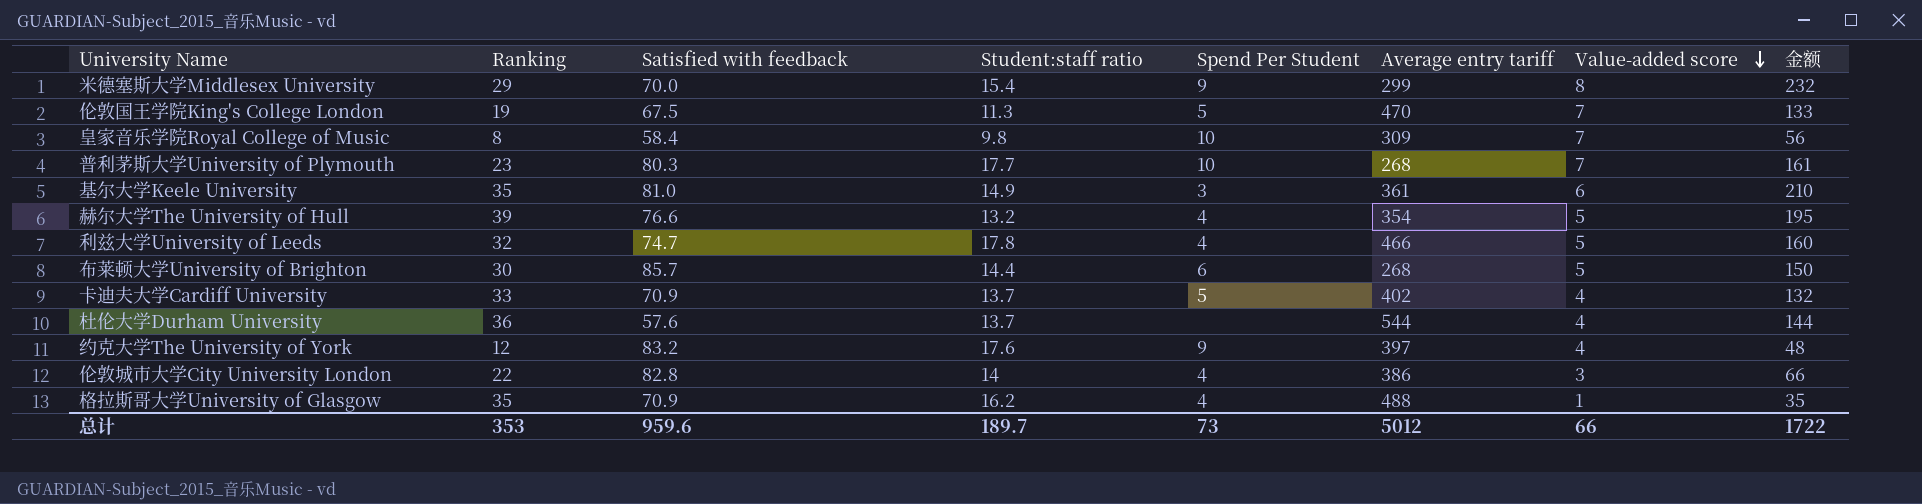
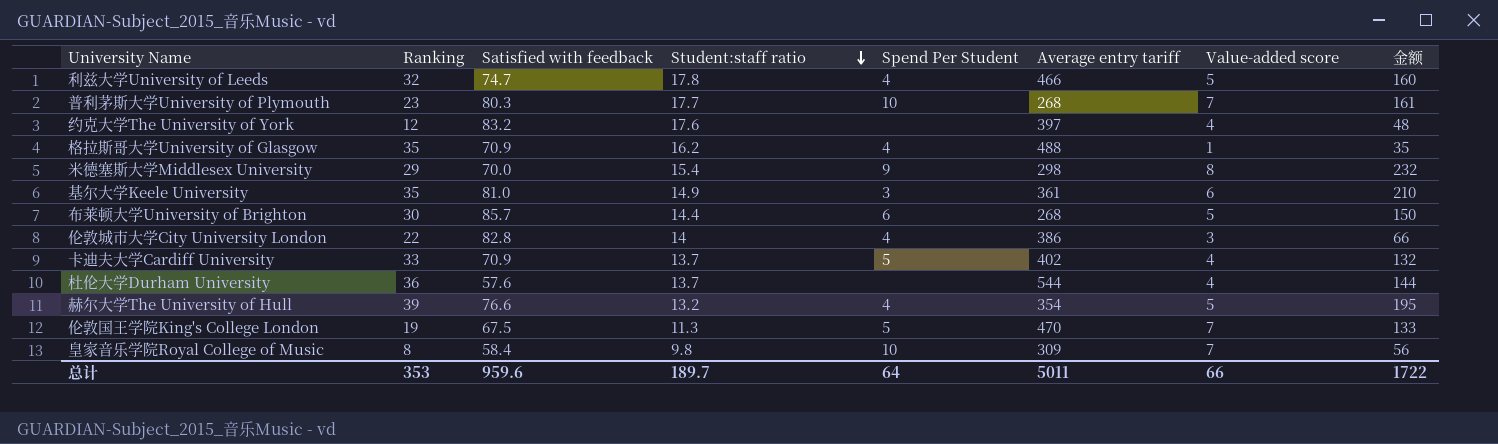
row order: Value-added score descending -> Student:staff ratio descending
约克大学The University of York | Spend Per Student: 9 -> none
米德塞斯大学Middlesex University | Average entry tariff: 299 -> 298
总计 | Spend Per Student: 73 -> 64
总计 | Average entry tariff: 5012 -> 5011

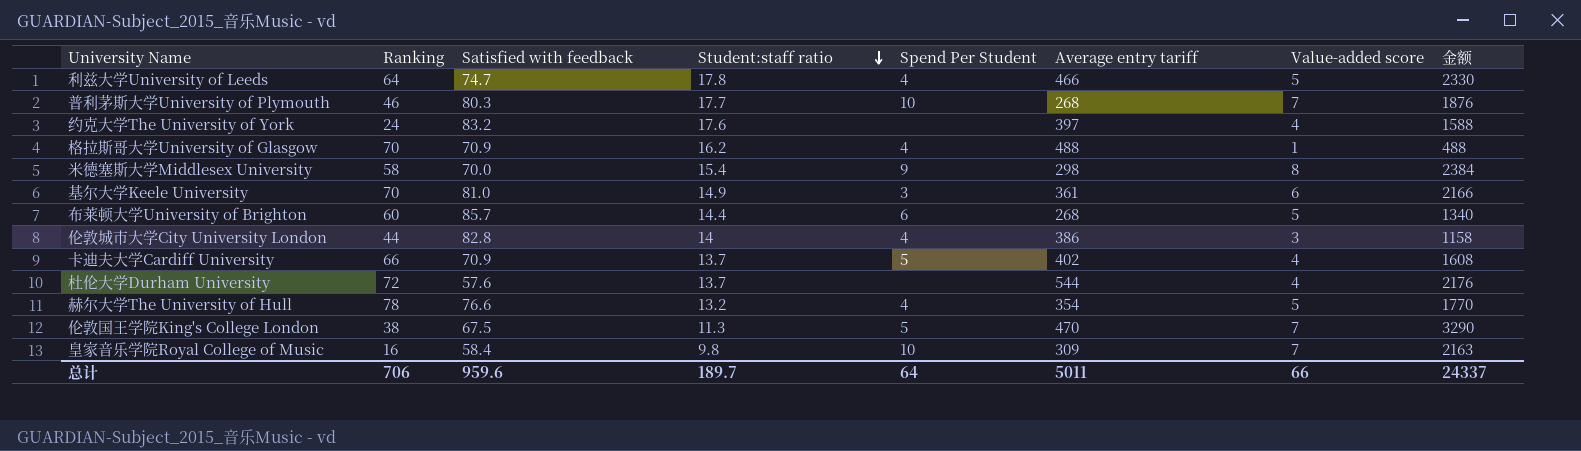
column 金额 | formula: [Ranking] * [Value-added score] -> [Average entry tariff] * [Value-added score]
利兹大学University of Leeds | Ranking: 32 -> 64
普利茅斯大学University of Plymouth | Ranking: 23 -> 46
约克大学The University of York | Ranking: 12 -> 24
格拉斯哥大学University of Glasgow | Ranking: 35 -> 70
米德塞斯大学Middlesex University | Ranking: 29 -> 58
基尔大学Keele University | Ranking: 35 -> 70
布莱顿大学University of Brighton | Ranking: 30 -> 60
伦敦城市大学City University London | Ranking: 22 -> 44
卡迪夫大学Cardiff University | Ranking: 33 -> 66
杜伦大学Durham University | Ranking: 36 -> 72
赫尔大学The University of Hull | Ranking: 39 -> 78
伦敦国王学院King's College London | Ranking: 19 -> 38
皇家音乐学院Royal College of Music | Ranking: 8 -> 16
总计 | Ranking: 353 -> 706
总计 | 金额: 1722 -> 24337

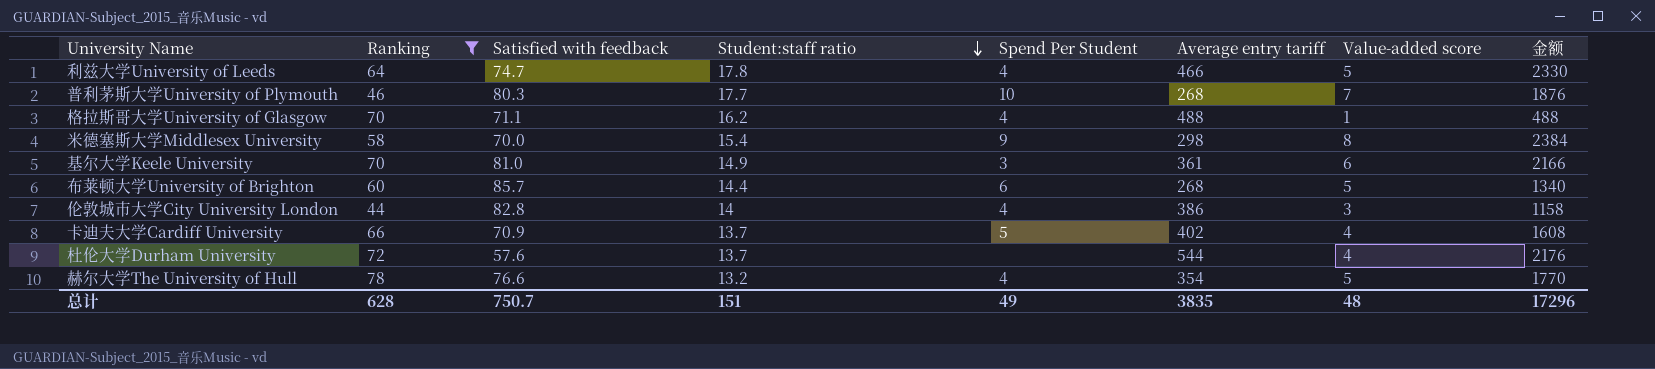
filter: none -> Ranking >= 44
格拉斯哥大学University of Glasgow | Satisfied with feedback: 70.9 -> 71.1
总计 | Ranking: 706 -> 628
总计 | Satisfied with feedback: 959.6 -> 750.7
总计 | Student:staff ratio: 189.7 -> 151
总计 | Spend Per Student: 64 -> 49
总计 | Average entry tariff: 5011 -> 3835
总计 | Value-added score: 66 -> 48
总计 | 金额: 24337 -> 17296

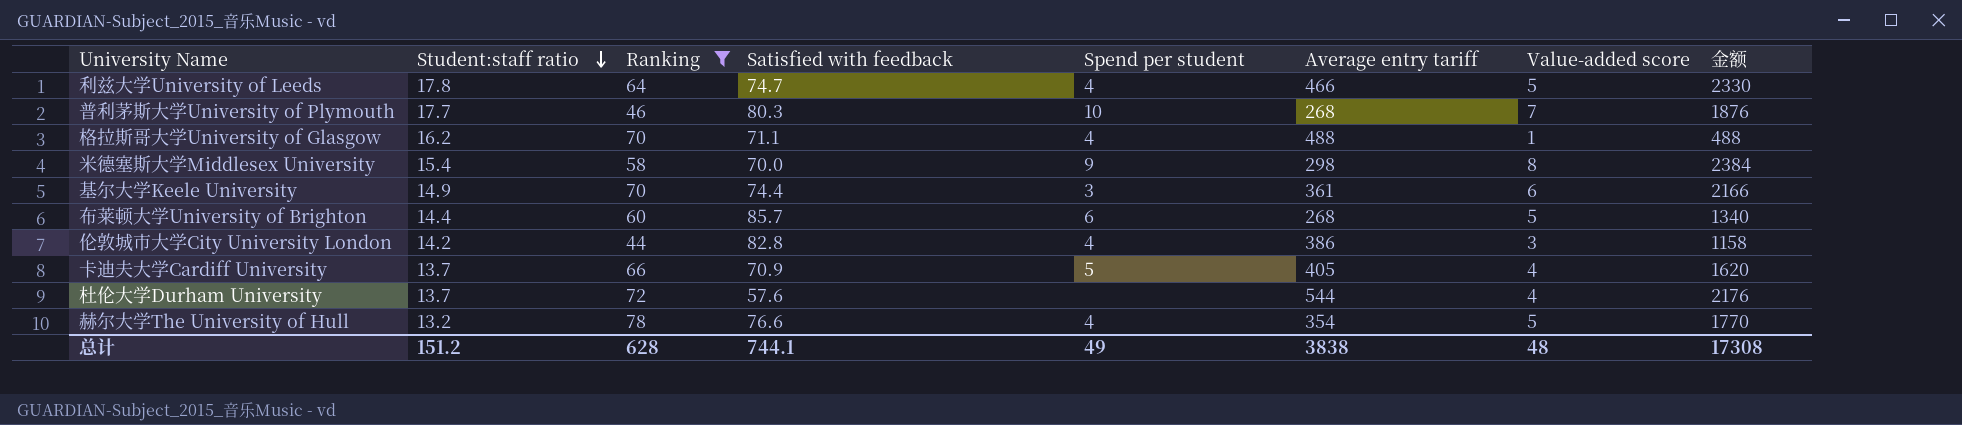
column Student:staff ratio | position: 4 -> 2
column name: Spend Per Student -> Spend per student
基尔大学Keele University | Satisfied with feedback: 81.0 -> 74.4
伦敦城市大学City University London | Student:staff ratio: 14 -> 14.2
卡迪夫大学Cardiff University | Average entry tariff: 402 -> 405
卡迪夫大学Cardiff University | 金额: 1608 -> 1620
总计 | Student:staff ratio: 151 -> 151.2
总计 | Satisfied with feedback: 750.7 -> 744.1
总计 | Average entry tariff: 3835 -> 3838
总计 | 金额: 17296 -> 17308

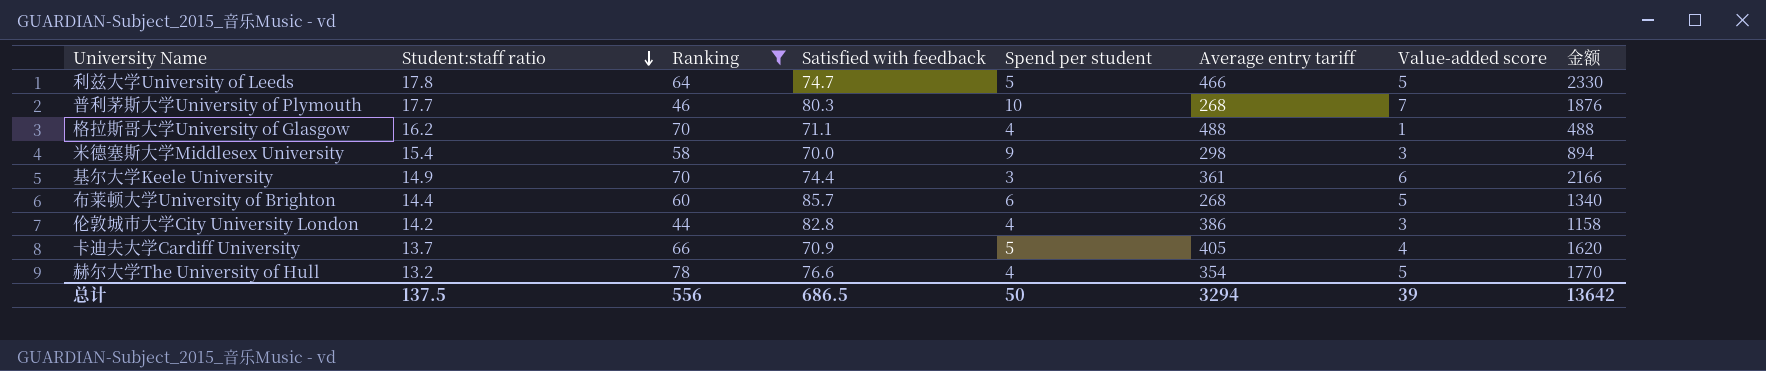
row 杜伦大学Durham University: 13.7 | 72 | 57.6 | none | 544 | 4 | 2176 -> none
利兹大学University of Leeds | Spend per student: 4 -> 5
米德塞斯大学Middlesex University | Value-added score: 8 -> 3
米德塞斯大学Middlesex University | 金额: 2384 -> 894
总计 | Student:staff ratio: 151.2 -> 137.5
总计 | Ranking: 628 -> 556
总计 | Satisfied with feedback: 744.1 -> 686.5
总计 | Spend per student: 49 -> 50
总计 | Average entry tariff: 3838 -> 3294
总计 | Value-added score: 48 -> 39
总计 | 金额: 17308 -> 13642

